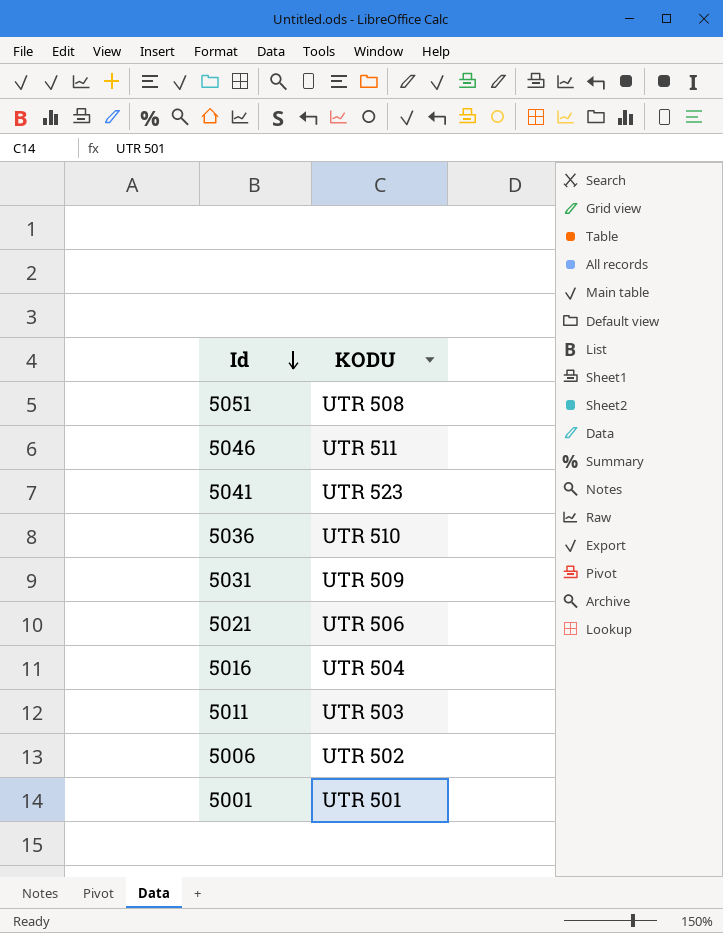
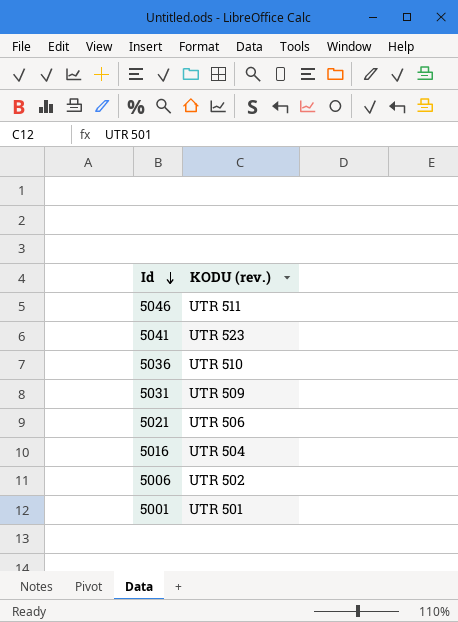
column name: KODU -> KODU (rev.)
row 5051: UTR 508 -> none
row 5011: UTR 503 -> none

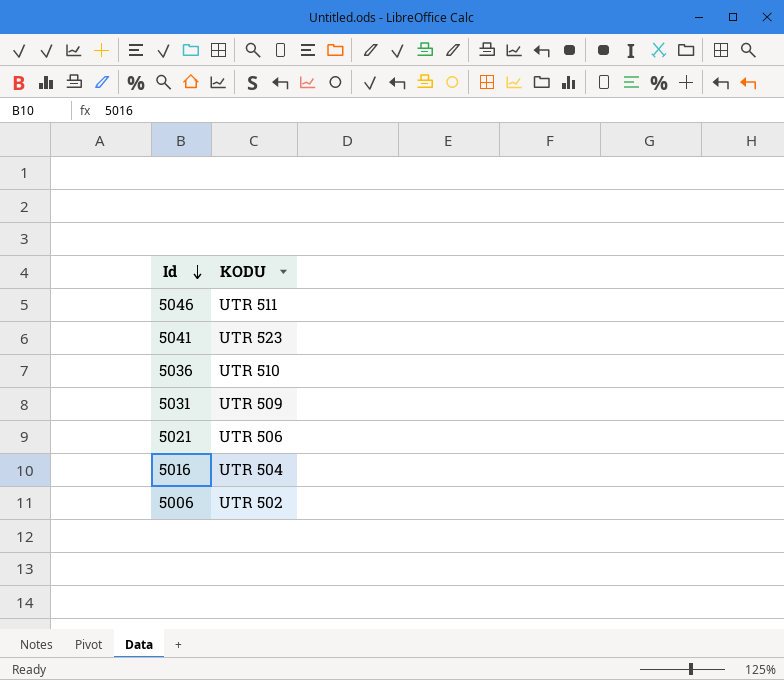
column name: KODU (rev.) -> KODU
row 5001: UTR 501 -> none

